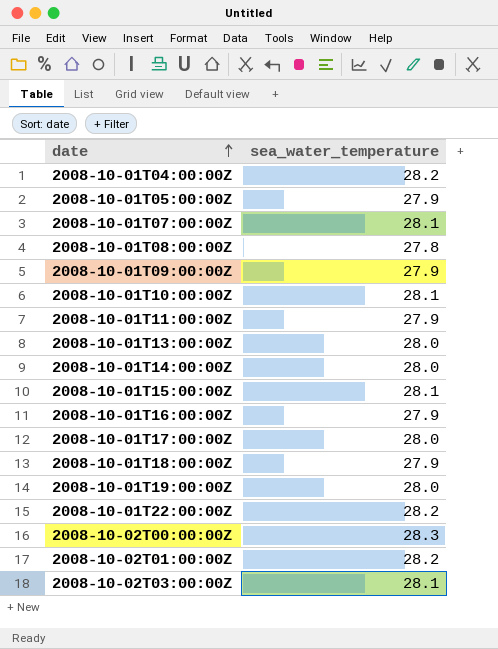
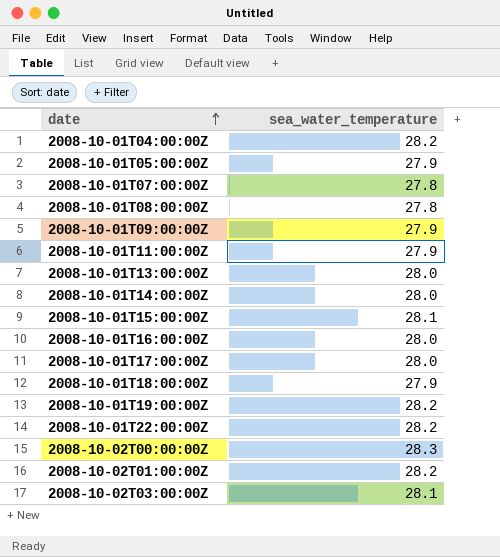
row 2008-10-01T10:00:00Z: 28.1 -> none
2008-10-01T07:00:00Z | sea_water_temperature: 28.1 -> 27.8
2008-10-01T16:00:00Z | sea_water_temperature: 27.9 -> 28.0
2008-10-01T19:00:00Z | sea_water_temperature: 28.0 -> 28.2

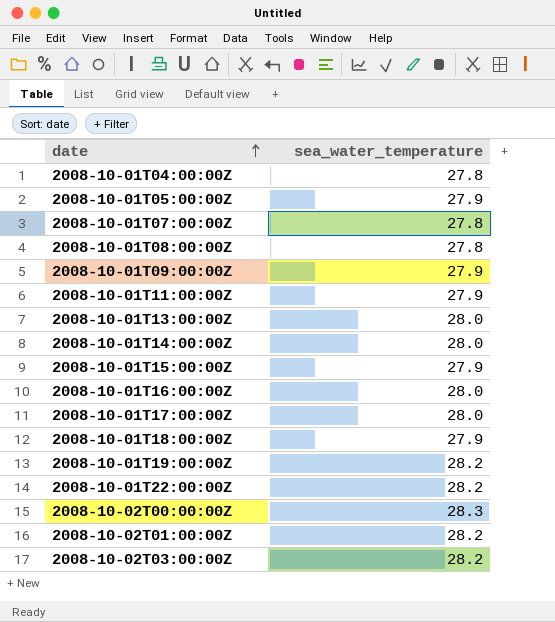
2008-10-01T04:00:00Z | sea_water_temperature: 28.2 -> 27.8
2008-10-01T15:00:00Z | sea_water_temperature: 28.1 -> 27.9
2008-10-02T03:00:00Z | sea_water_temperature: 28.1 -> 28.2

